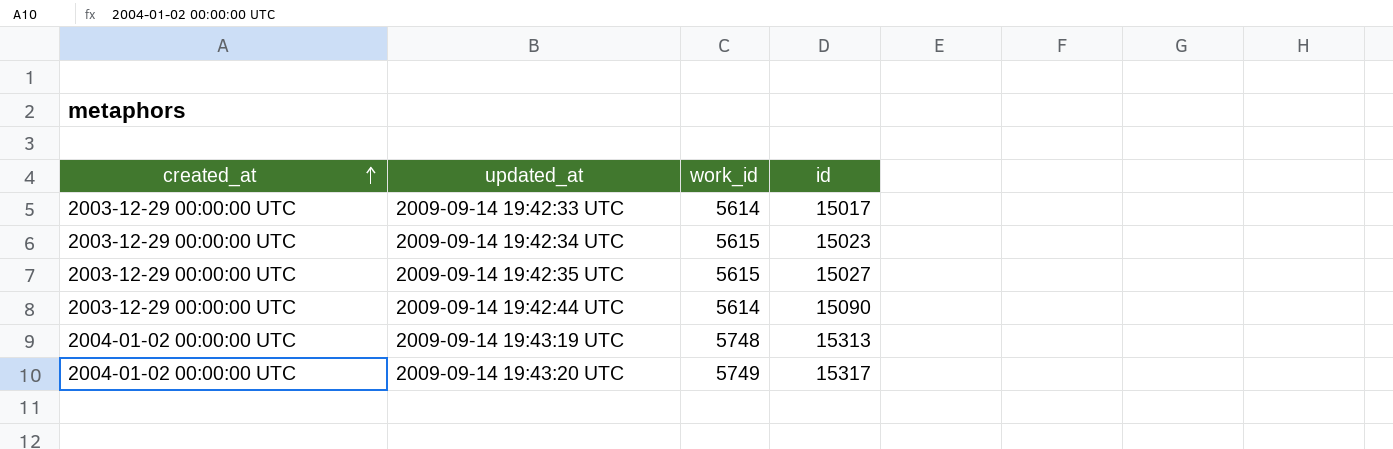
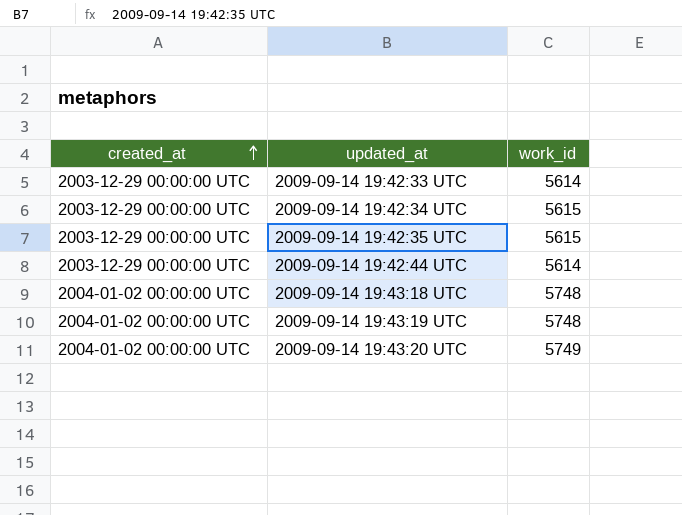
column id | position: 4 -> none
row 2009-09-14 19:43:18 UTC: none -> 2004-01-02 00:00:00 UTC | 5748

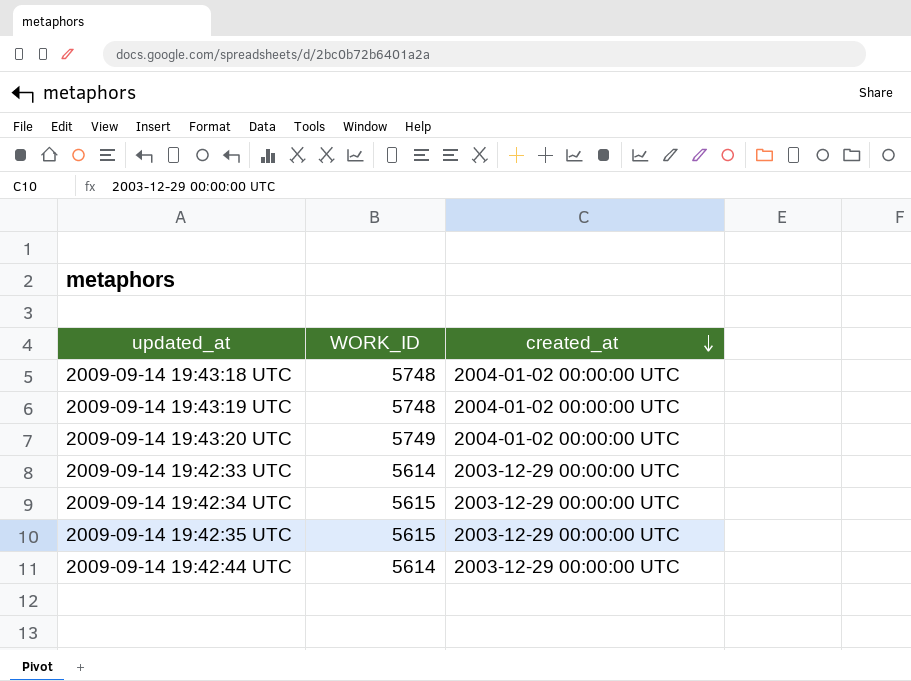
row order: created_at ascending -> created_at descending
column name: work_id -> WORK_ID
column created_at | position: 1 -> 3

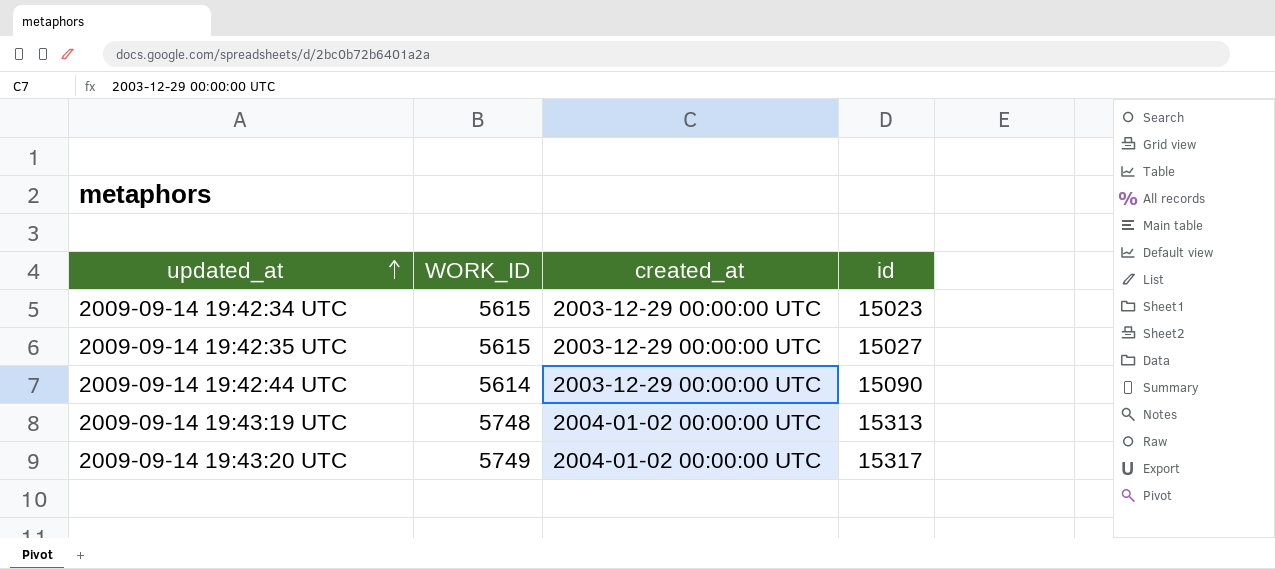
row order: created_at descending -> updated_at ascending
column id | position: none -> 4
row 2009-09-14 19:43:18 UTC: 5748 | 2004-01-02 00:00:00 UTC -> none
row 2009-09-14 19:42:33 UTC: 5614 | 2003-12-29 00:00:00 UTC -> none

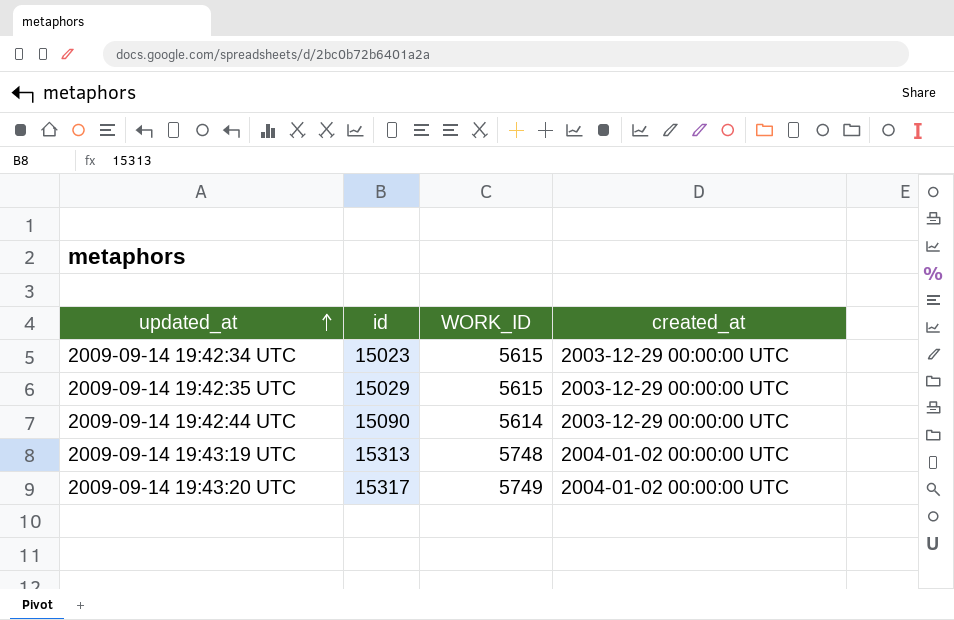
column id | position: 4 -> 2
2009-09-14 19:42:35 UTC | id: 15027 -> 15029

